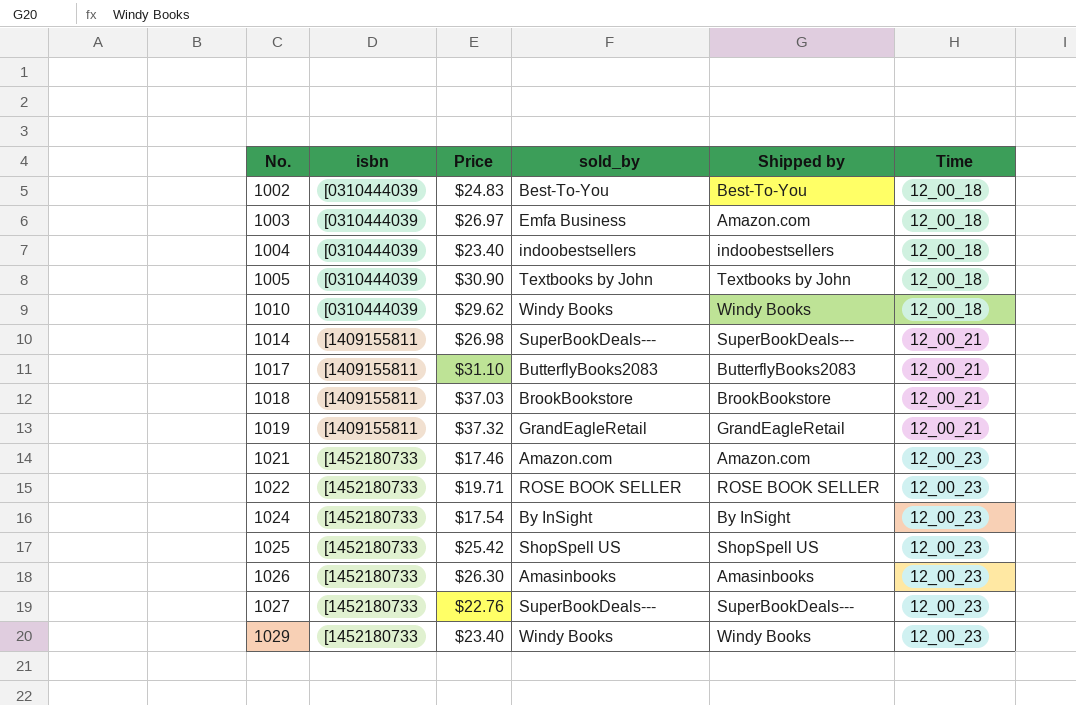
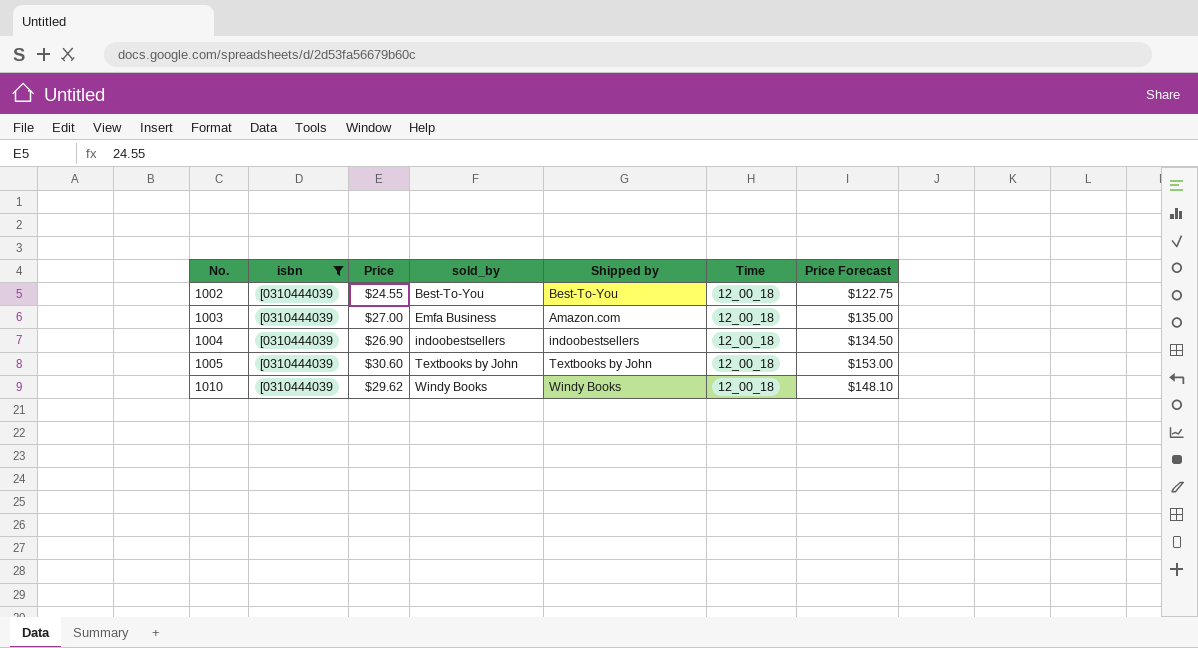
filter: none -> isbn = [0310444039
column Price Forecast | formula: none -> [Price] * 5
1002 | Price: $24.83 -> $24.55
1003 | Price: $26.97 -> $27.00
1004 | Price: $23.40 -> $26.90
1005 | Price: $30.90 -> $30.60

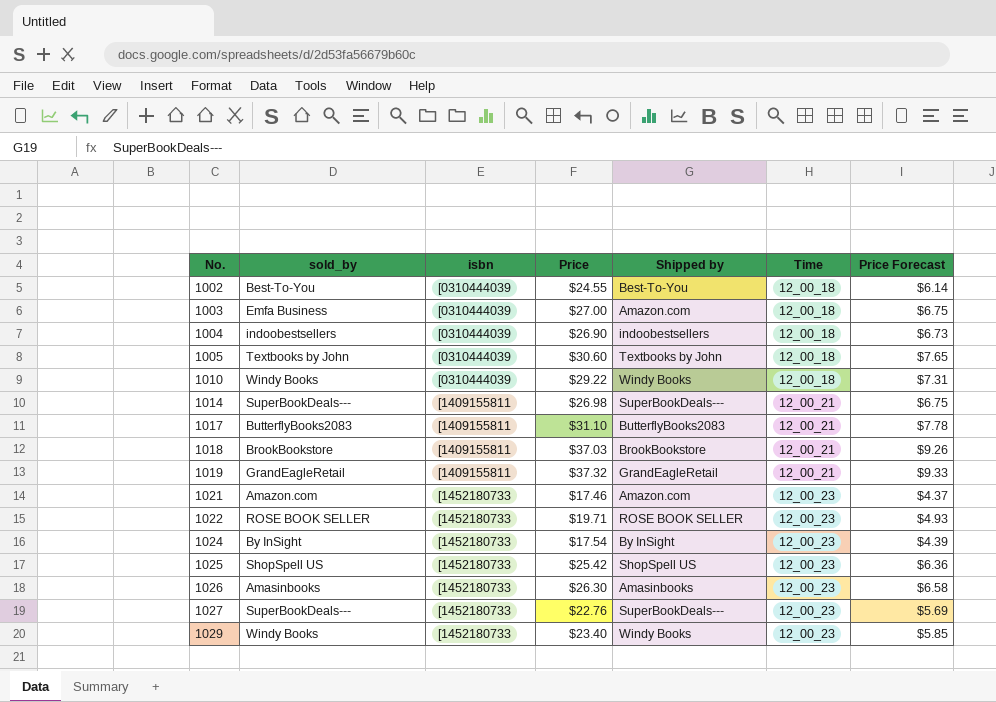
filter: isbn = [0310444039 -> none
column sold_by | position: 4 -> 2
column Price Forecast | formula: [Price] * 5 -> [Price] * 0.25
1010 | Price: $29.62 -> $29.22

